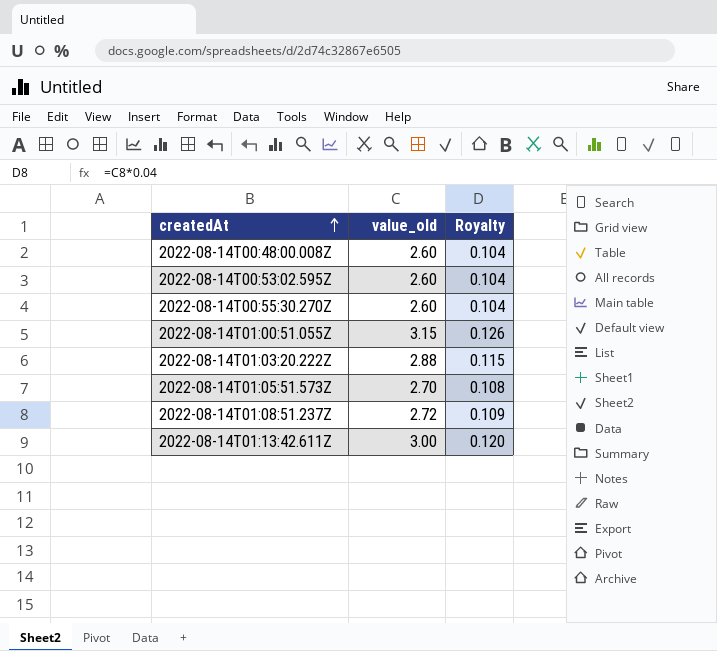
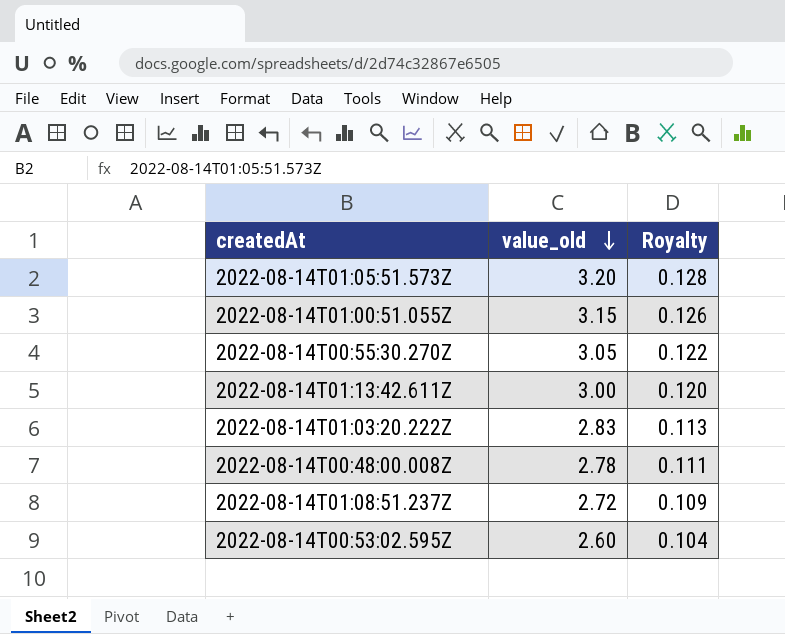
row order: createdAt ascending -> value_old descending
2022-08-14T01:05:51.573Z | value_old: 2.70 -> 3.20
2022-08-14T01:05:51.573Z | Royalty: 0.108 -> 0.128
2022-08-14T00:55:30.270Z | value_old: 2.60 -> 3.05
2022-08-14T00:55:30.270Z | Royalty: 0.104 -> 0.122
2022-08-14T01:03:20.222Z | value_old: 2.88 -> 2.83
2022-08-14T01:03:20.222Z | Royalty: 0.115 -> 0.113
2022-08-14T00:48:00.008Z | value_old: 2.60 -> 2.78
2022-08-14T00:48:00.008Z | Royalty: 0.104 -> 0.111

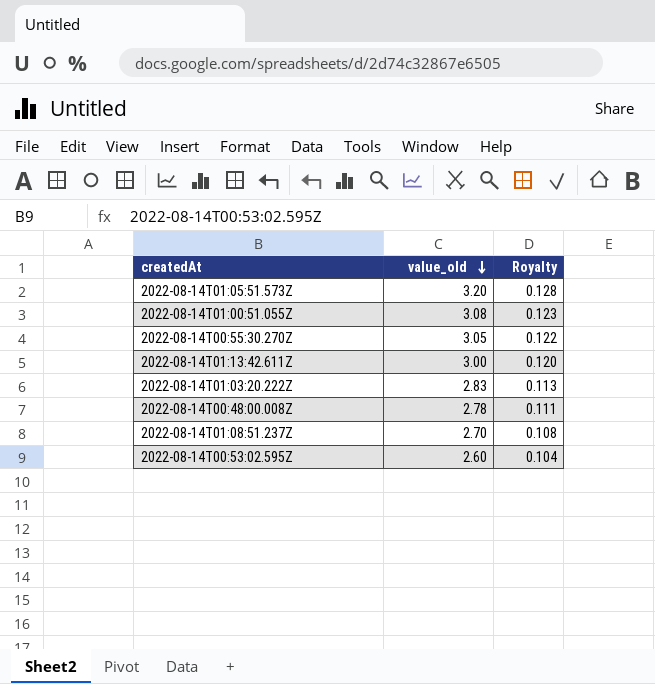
2022-08-14T01:00:51.055Z | value_old: 3.15 -> 3.08
2022-08-14T01:00:51.055Z | Royalty: 0.126 -> 0.123
2022-08-14T01:08:51.237Z | value_old: 2.72 -> 2.70
2022-08-14T01:08:51.237Z | Royalty: 0.109 -> 0.108

